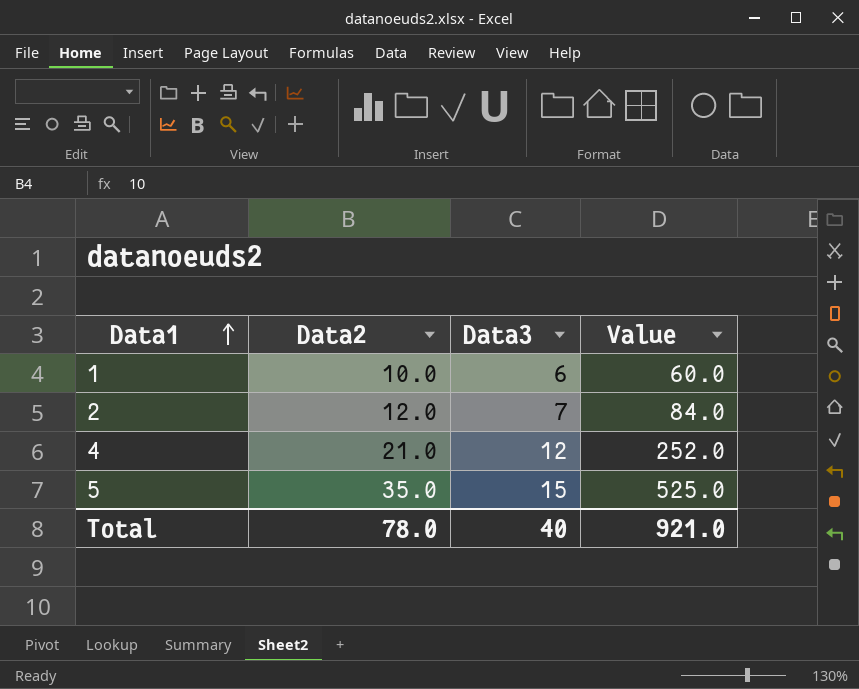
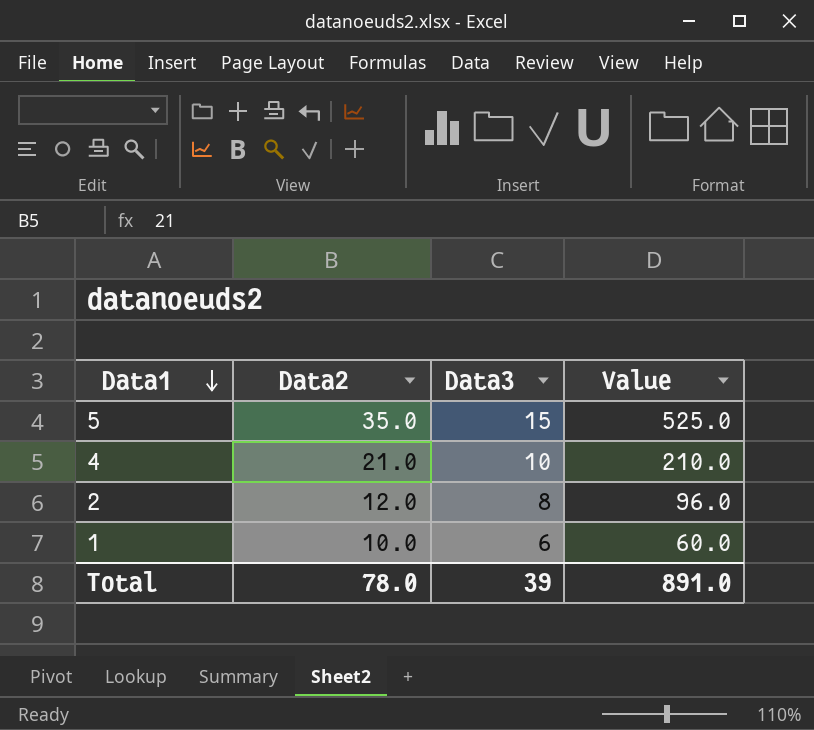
row order: Data1 ascending -> Data1 descending
4 | Data3: 12 -> 10
4 | Value: 252.0 -> 210.0
2 | Data3: 7 -> 8
2 | Value: 84.0 -> 96.0
Total | Data3: 40 -> 39
Total | Value: 921.0 -> 891.0

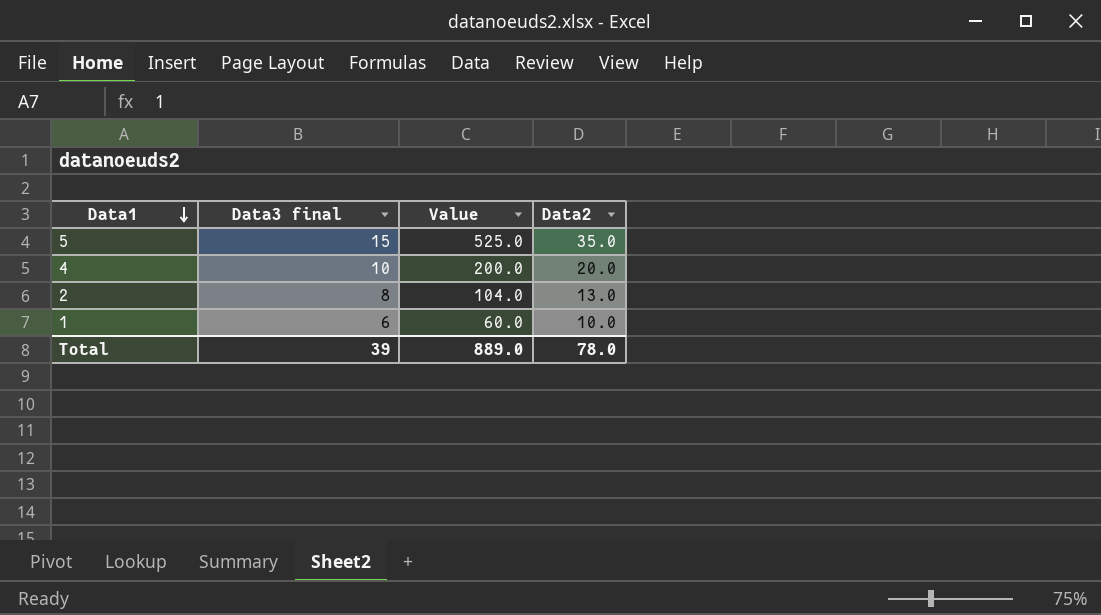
column name: Data3 -> Data3 final
column Data2 | position: 2 -> 4
4 | Value: 210.0 -> 200.0
4 | Data2: 21.0 -> 20.0
2 | Value: 96.0 -> 104.0
2 | Data2: 12.0 -> 13.0
Total | Value: 891.0 -> 889.0

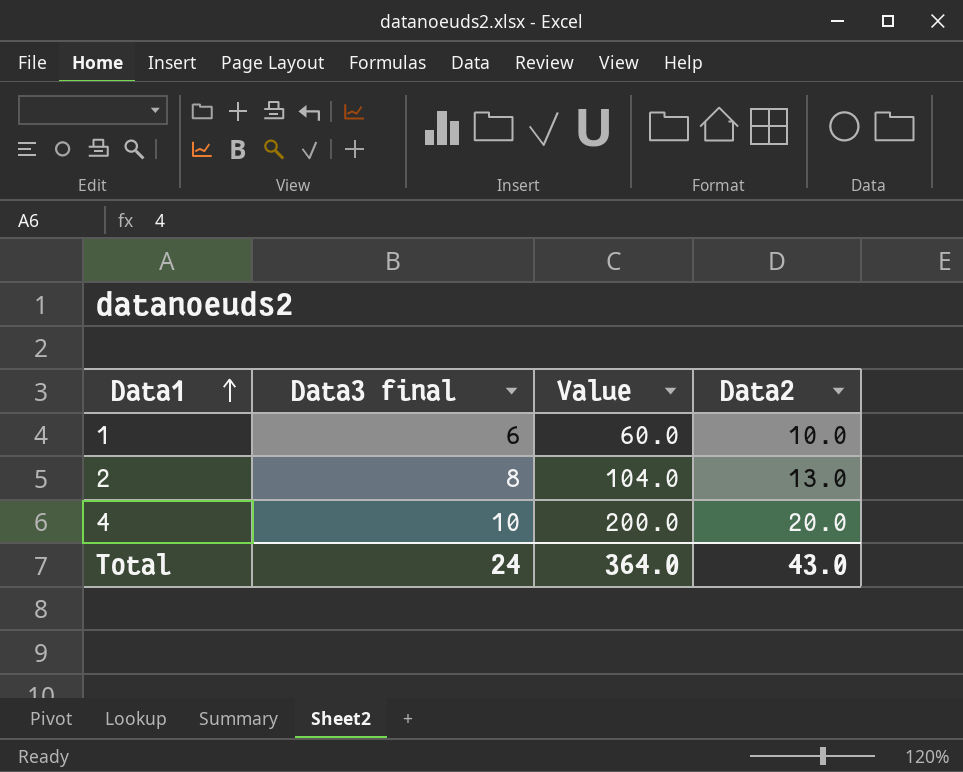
row order: Data1 descending -> Data1 ascending
row 5: 15 | 525.0 | 35.0 -> none
Total | Data3 final: 39 -> 24
Total | Value: 889.0 -> 364.0
Total | Data2: 78.0 -> 43.0

